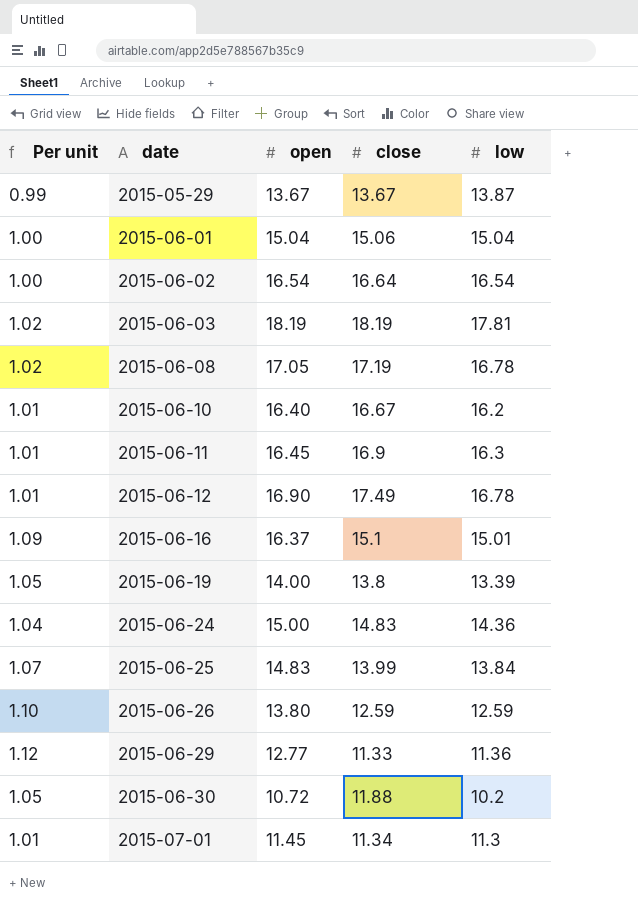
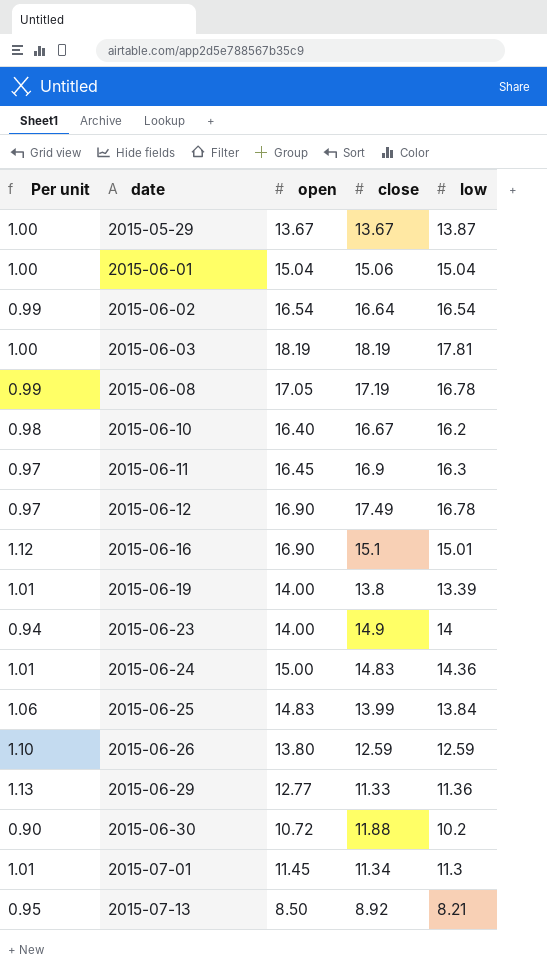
column Per unit | formula: [open] / [low] -> [open] / [close]
2015-06-16 | open: 16.37 -> 16.90
row 2015-06-23: none -> 0.94 | 14.00 | 14.9 | 14
row 2015-07-13: none -> 0.95 | 8.50 | 8.92 | 8.21

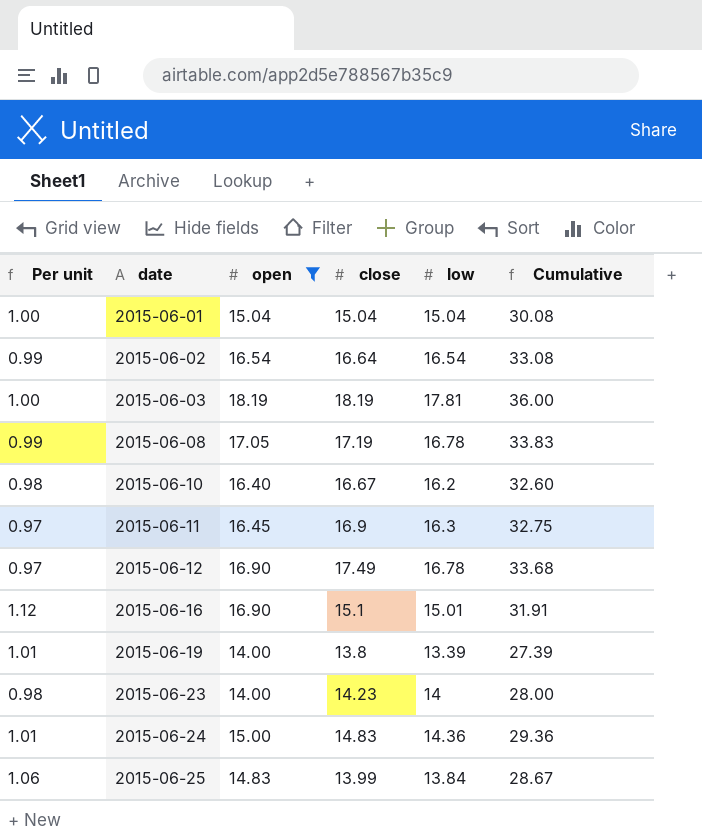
filter: none -> open >= 14.00
column Cumulative | formula: none -> [open] + [low]
2015-06-01 | close: 15.06 -> 15.04
2015-06-23 | Per unit: 0.94 -> 0.98
2015-06-23 | close: 14.9 -> 14.23

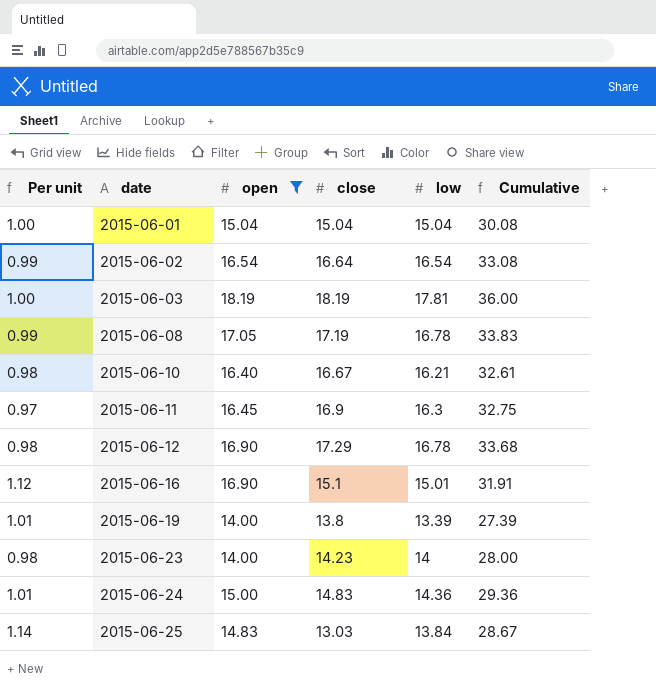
2015-06-10 | low: 16.2 -> 16.21
2015-06-10 | Cumulative: 32.60 -> 32.61
2015-06-12 | Per unit: 0.97 -> 0.98
2015-06-12 | close: 17.49 -> 17.29
2015-06-25 | Per unit: 1.06 -> 1.14
2015-06-25 | close: 13.99 -> 13.03

